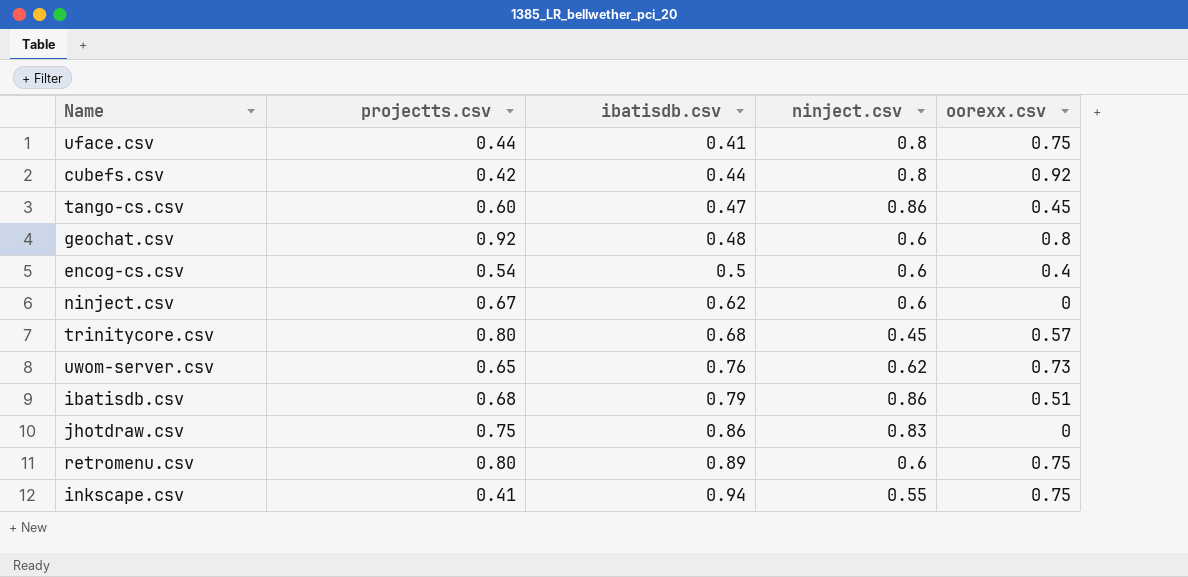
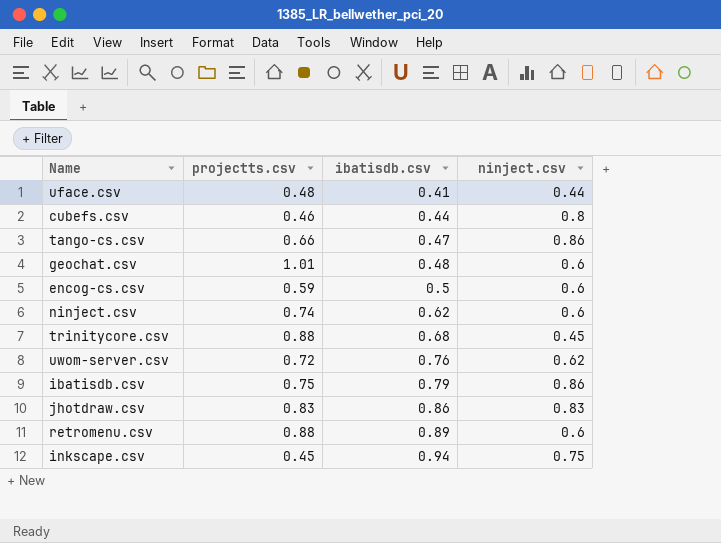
column oorexx.csv | position: 5 -> none
uface.csv | projectts.csv: 0.44 -> 0.48
uface.csv | ninject.csv: 0.8 -> 0.44
cubefs.csv | projectts.csv: 0.42 -> 0.46
tango-cs.csv | projectts.csv: 0.60 -> 0.66
geochat.csv | projectts.csv: 0.92 -> 1.01
encog-cs.csv | projectts.csv: 0.54 -> 0.59
ninject.csv | projectts.csv: 0.67 -> 0.74
trinitycore.csv | projectts.csv: 0.80 -> 0.88
uwom-server.csv | projectts.csv: 0.65 -> 0.72
ibatisdb.csv | projectts.csv: 0.68 -> 0.75
jhotdraw.csv | projectts.csv: 0.75 -> 0.83
retromenu.csv | projectts.csv: 0.80 -> 0.88
inkscape.csv | projectts.csv: 0.41 -> 0.45
inkscape.csv | ninject.csv: 0.55 -> 0.75

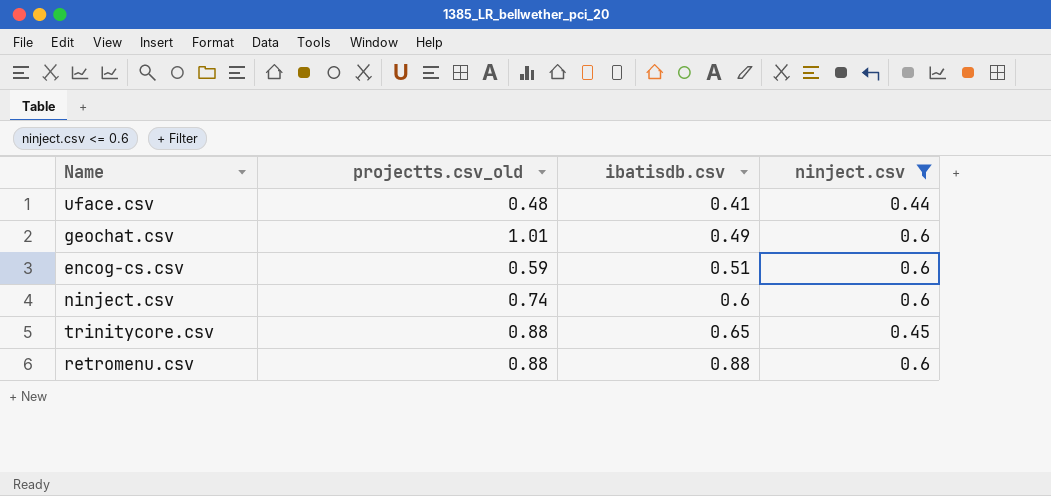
filter: none -> ninject.csv <= 0.6
column name: projectts.csv -> projectts.csv_old
geochat.csv | ibatisdb.csv: 0.48 -> 0.49
encog-cs.csv | ibatisdb.csv: 0.5 -> 0.51
ninject.csv | ibatisdb.csv: 0.62 -> 0.6
trinitycore.csv | ibatisdb.csv: 0.68 -> 0.65
retromenu.csv | ibatisdb.csv: 0.89 -> 0.88

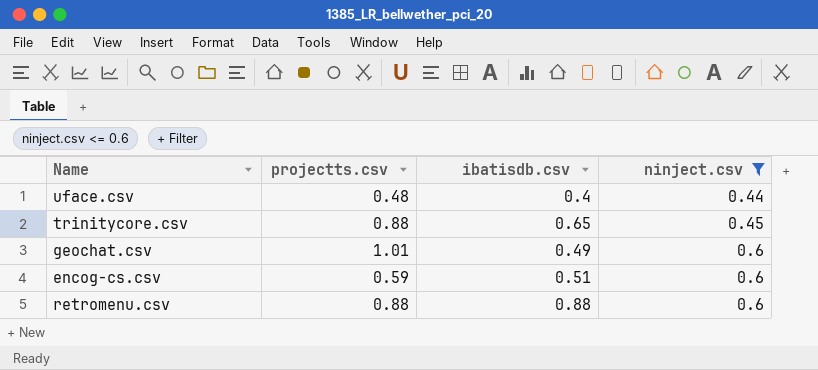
row order: ibatisdb.csv ascending -> ninject.csv ascending
column name: projectts.csv_old -> projectts.csv
row ninject.csv: 0.74 | 0.6 | 0.6 -> none
uface.csv | ibatisdb.csv: 0.41 -> 0.4

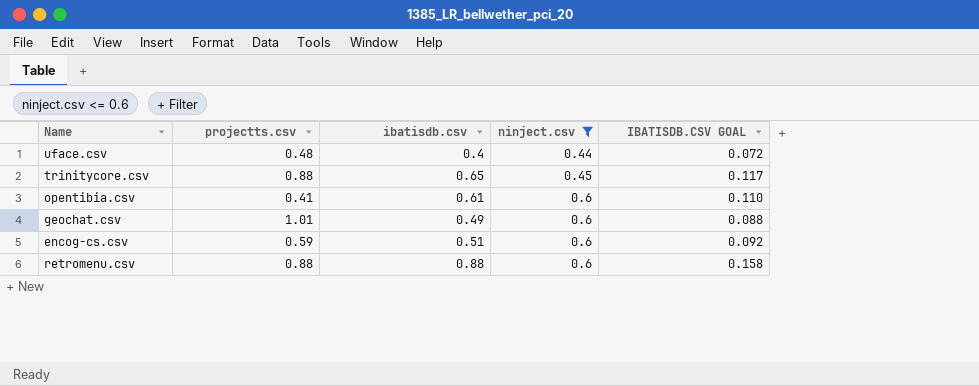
column IBATISDB.CSV GOAL | formula: none -> [ibatisdb.csv] * 0.18
row opentibia.csv: none -> 0.41 | 0.61 | 0.6 | 0.110

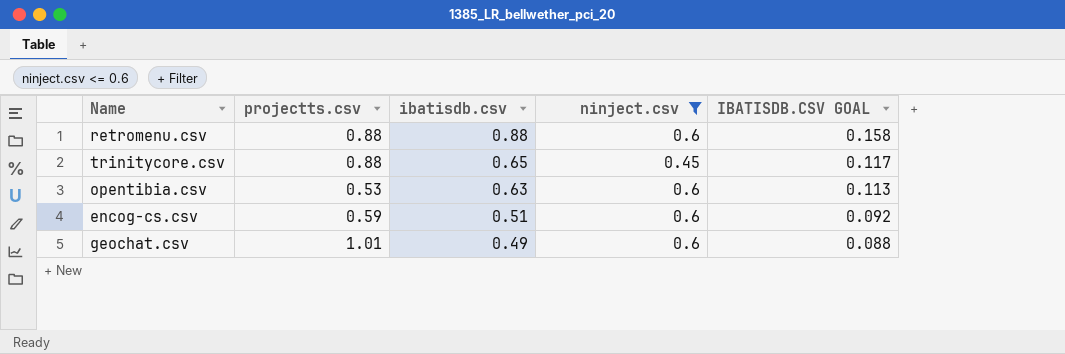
row order: ninject.csv ascending -> ibatisdb.csv descending
row uface.csv: 0.48 | 0.4 | 0.44 | 0.072 -> none
opentibia.csv | projectts.csv: 0.41 -> 0.53
opentibia.csv | ibatisdb.csv: 0.61 -> 0.63
opentibia.csv | IBATISDB.CSV GOAL: 0.110 -> 0.113

